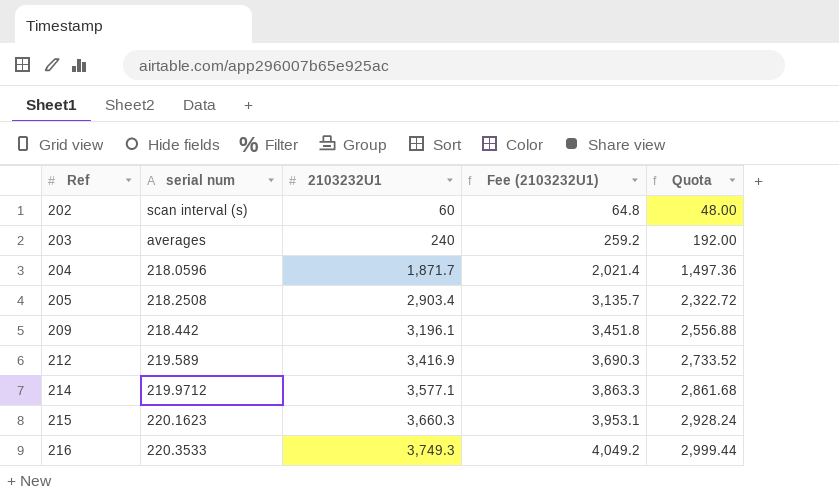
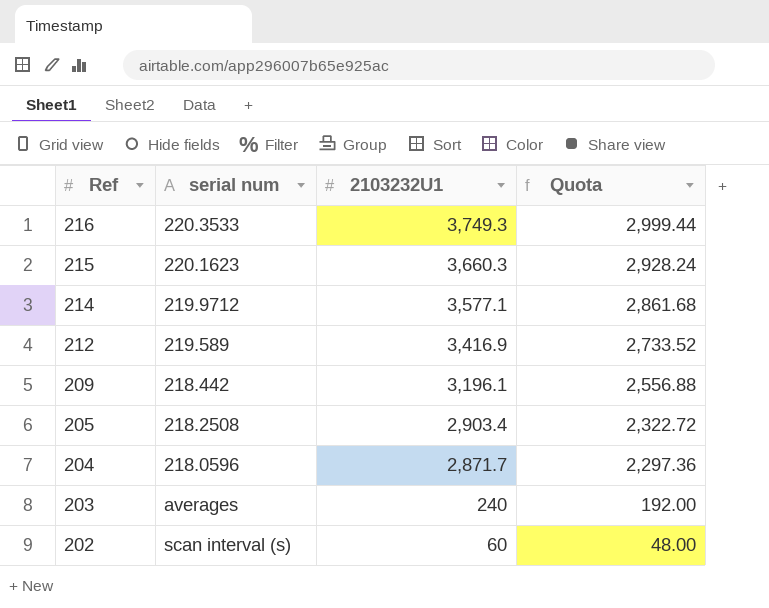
row order: Ref ascending -> Ref descending
column Fee (2103232U1) | formula: [2103232U1] * 1.08 -> none
204 | 2103232U1: 1,871.7 -> 2,871.7
204 | Quota: 1,497.36 -> 2,297.36

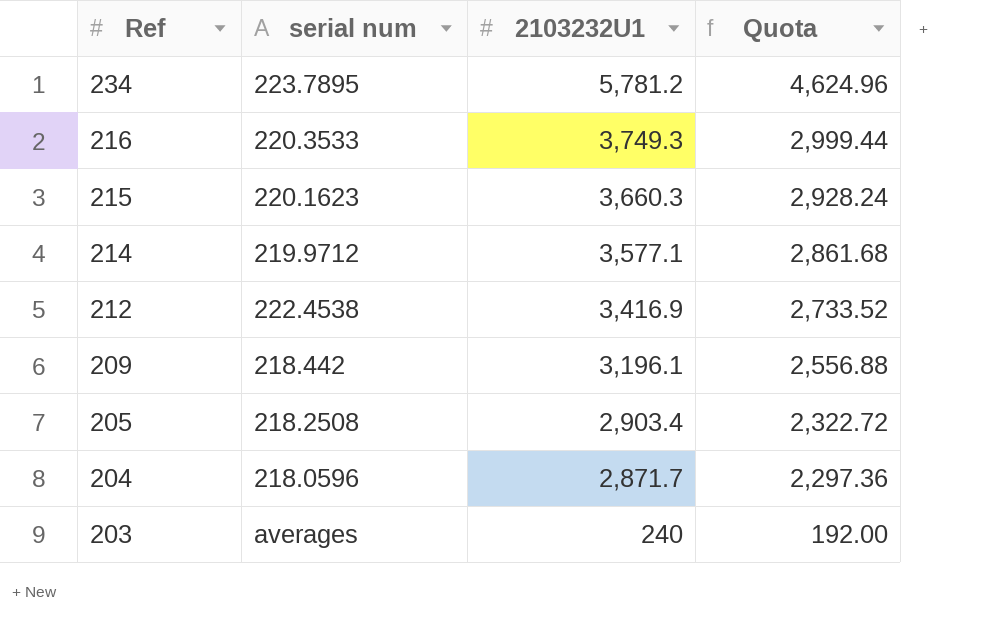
row 202: scan interval (s) | 60 | 48.00 -> none
row 234: none -> 223.7895 | 5,781.2 | 4,624.96
212 | serial num: 219.589 -> 222.4538

